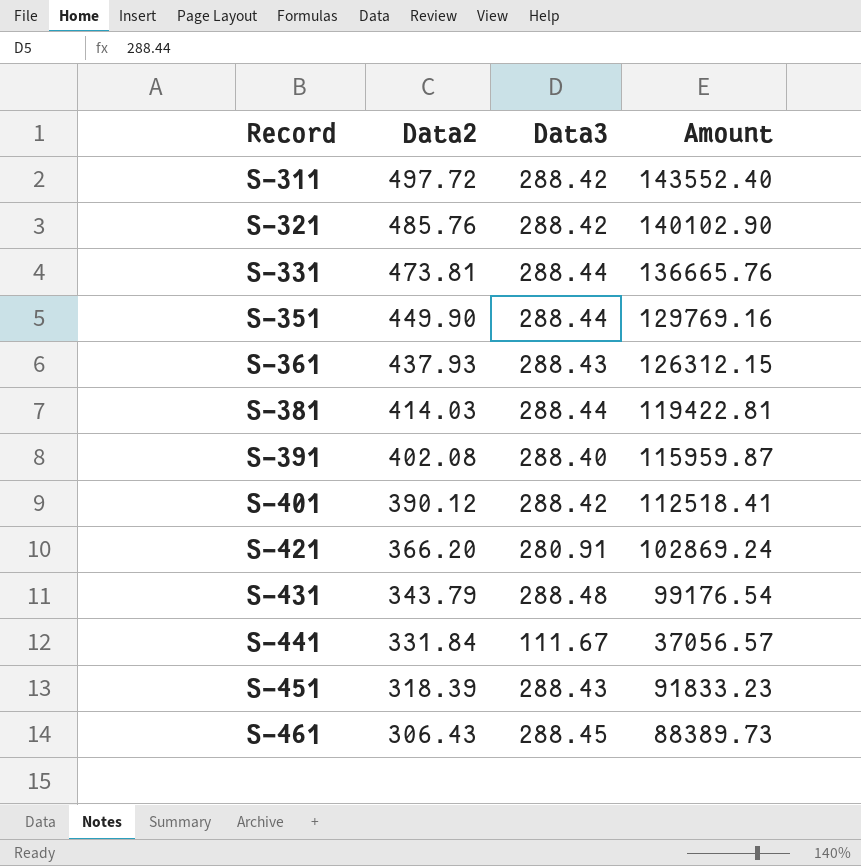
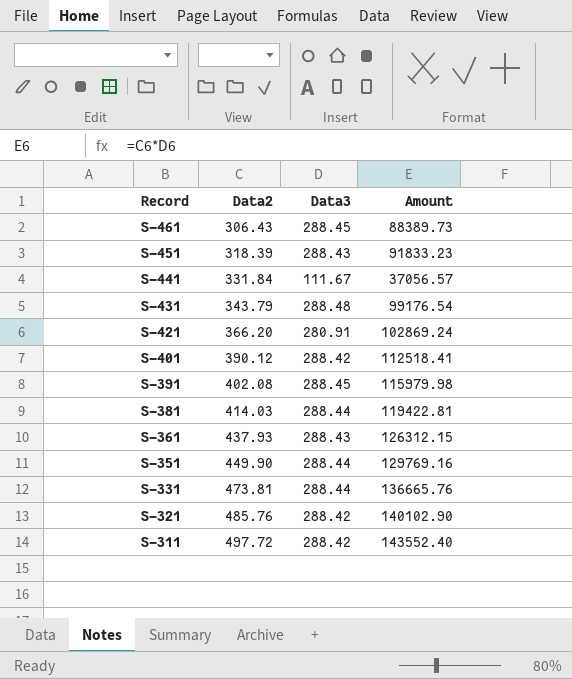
row order: Record ascending -> Record descending
S-391 | Data3: 288.40 -> 288.45
S-391 | Amount: 115959.87 -> 115979.98

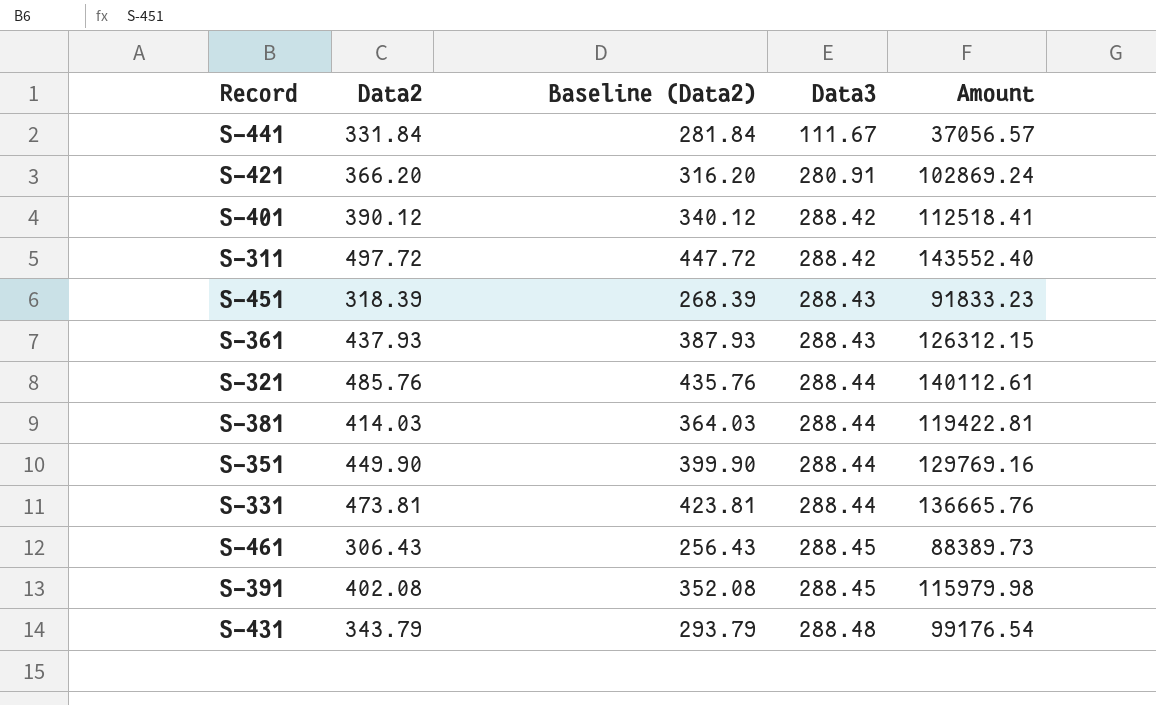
row order: Record descending -> Data3 ascending
column Baseline (Data2) | formula: none -> [Data2] - 50
S-321 | Data3: 288.42 -> 288.44
S-321 | Amount: 140102.90 -> 140112.61

